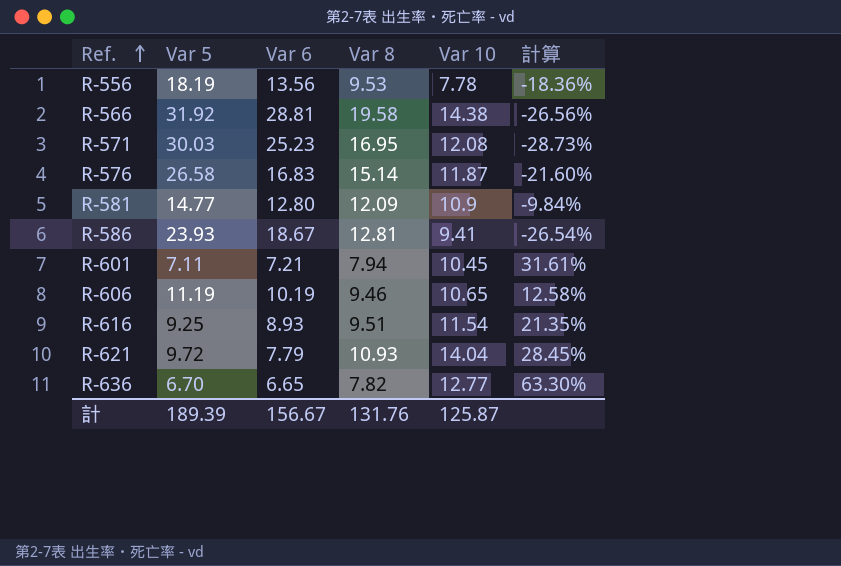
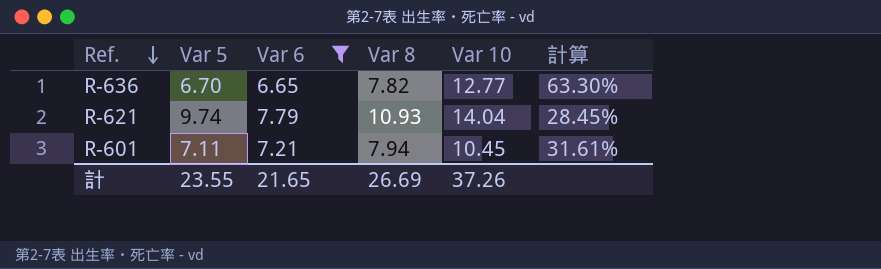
filter: none -> Var 6 <= 7.79
row order: Ref. ascending -> Ref. descending
R-621 | Var 5: 9.72 -> 9.74
計 | Var 5: 189.39 -> 23.55
計 | Var 6: 156.67 -> 21.65
計 | Var 8: 131.76 -> 26.69
計 | Var 10: 125.87 -> 37.26

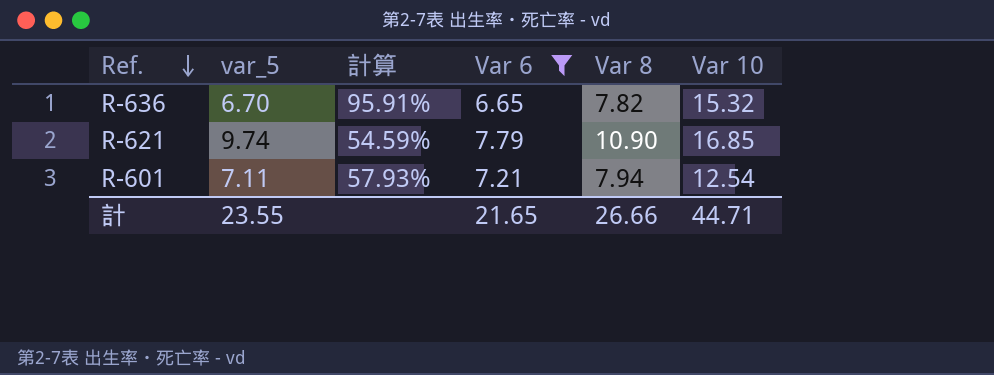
column name: Var 5 -> var_5
column 計算 | position: 6 -> 3
R-636 | 計算: 63.30% -> 95.91%
R-636 | Var 10: 12.77 -> 15.32
R-621 | 計算: 28.45% -> 54.59%
R-621 | Var 8: 10.93 -> 10.90
R-621 | Var 10: 14.04 -> 16.85
R-601 | 計算: 31.61% -> 57.93%
R-601 | Var 10: 10.45 -> 12.54
計 | Var 8: 26.69 -> 26.66
計 | Var 10: 37.26 -> 44.71

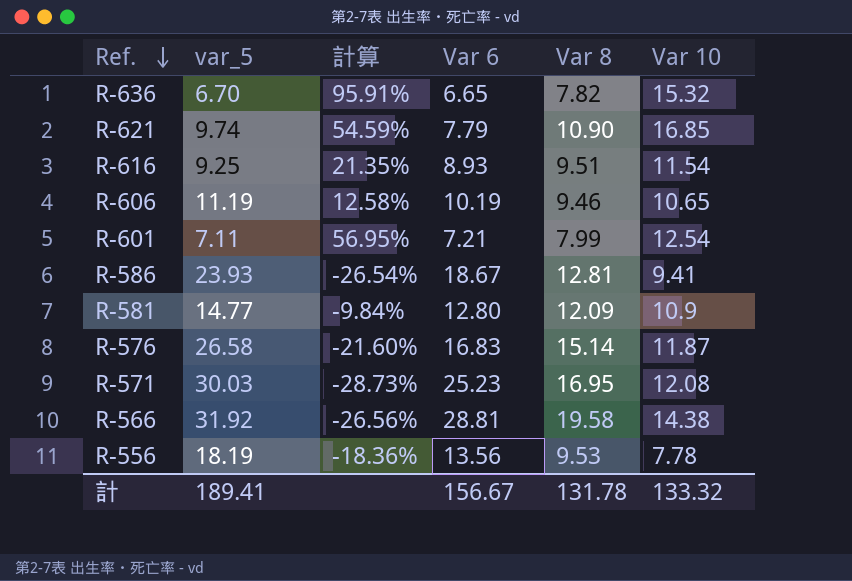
filter: Var 6 <= 7.79 -> none
R-601 | 計算: 57.93% -> 56.95%
R-601 | Var 8: 7.94 -> 7.99
計 | var_5: 23.55 -> 189.41
計 | Var 6: 21.65 -> 156.67
計 | Var 8: 26.66 -> 131.78
計 | Var 10: 44.71 -> 133.32

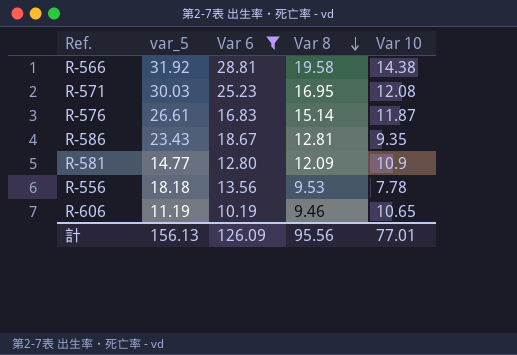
filter: none -> Var 6 >= 10.19
row order: Ref. descending -> Var 8 descending
column 計算 | formula: ([Var 10] - [Var 8]) / [Var 8] -> none
R-576 | var_5: 26.58 -> 26.61
R-586 | var_5: 23.93 -> 23.43
R-586 | Var 10: 9.41 -> 9.35
R-556 | var_5: 18.19 -> 18.18
計 | var_5: 189.41 -> 156.13
計 | Var 6: 156.67 -> 126.09
計 | Var 8: 131.78 -> 95.56
計 | Var 10: 133.32 -> 77.01

